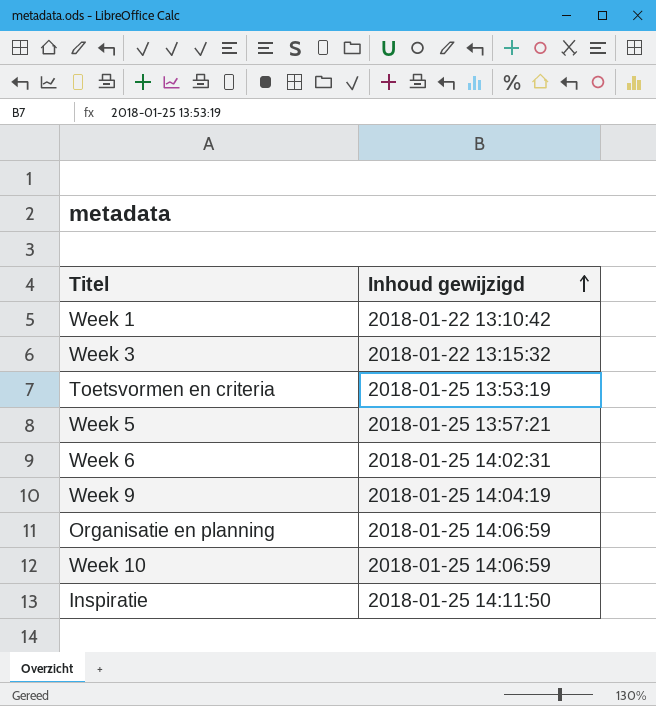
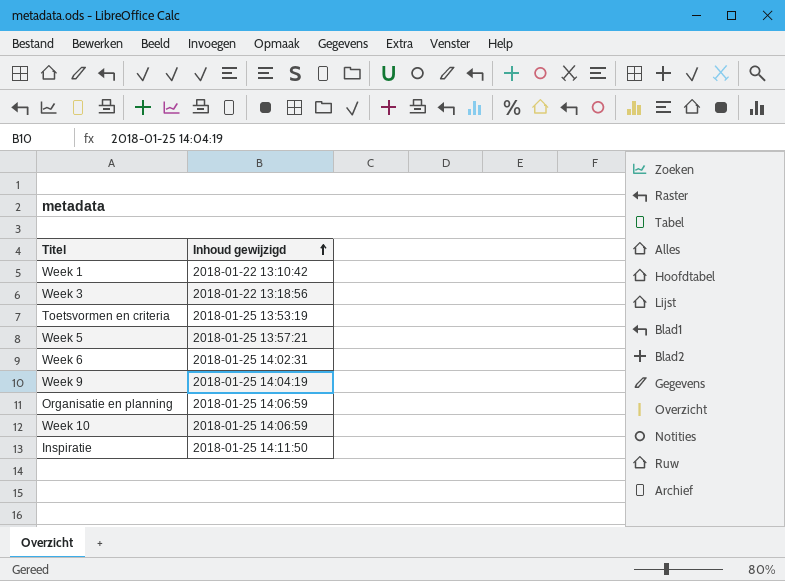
Week 3 | Inhoud gewijzigd: 2018-01-22 13:15:32 -> 2018-01-22 13:18:56

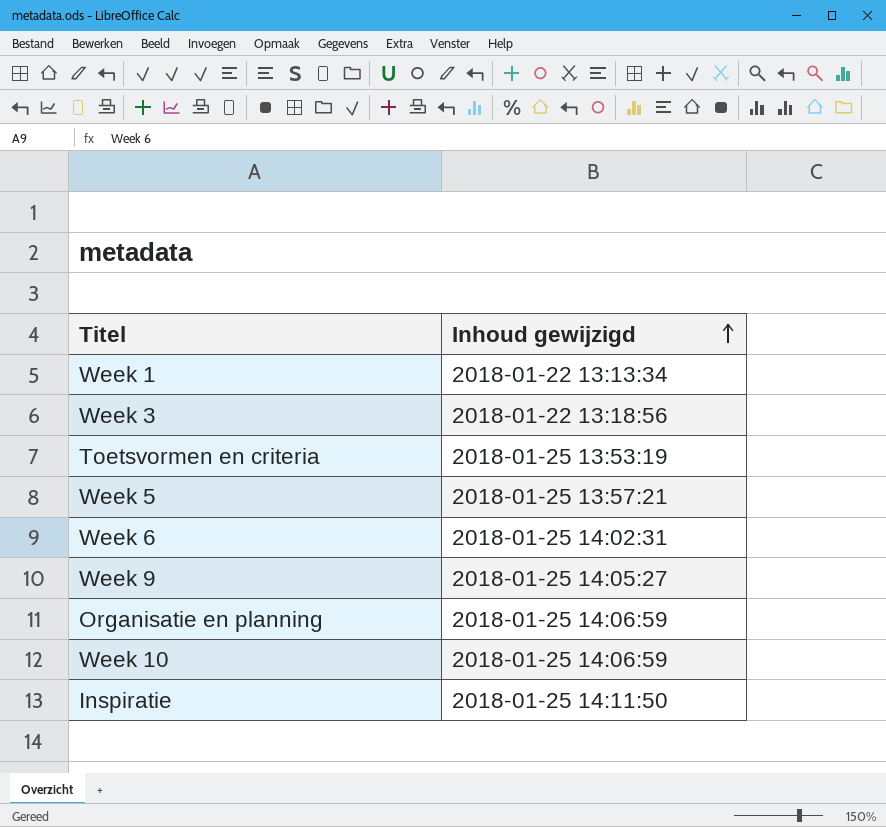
Week 1 | Inhoud gewijzigd: 2018-01-22 13:10:42 -> 2018-01-22 13:13:34
Week 9 | Inhoud gewijzigd: 2018-01-25 14:04:19 -> 2018-01-25 14:05:27

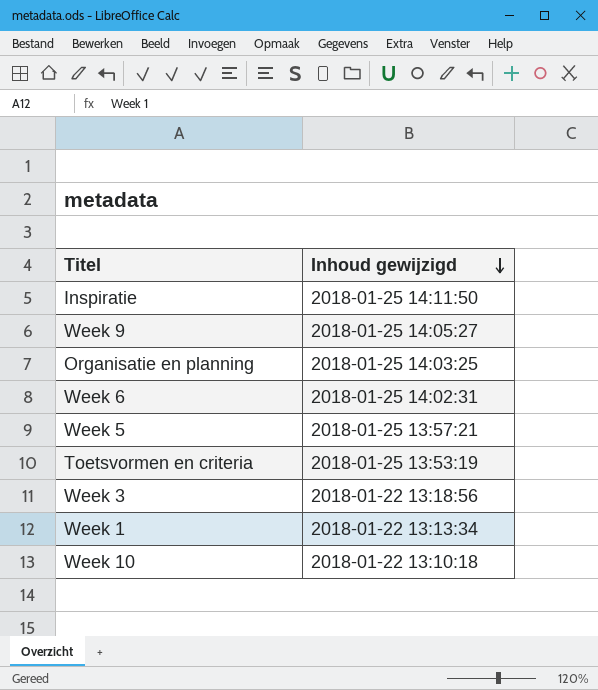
row order: Inhoud gewijzigd ascending -> Inhoud gewijzigd descending
Organisatie en planning | Inhoud gewijzigd: 2018-01-25 14:06:59 -> 2018-01-25 14:03:25
Week 10 | Inhoud gewijzigd: 2018-01-25 14:06:59 -> 2018-01-22 13:10:18

